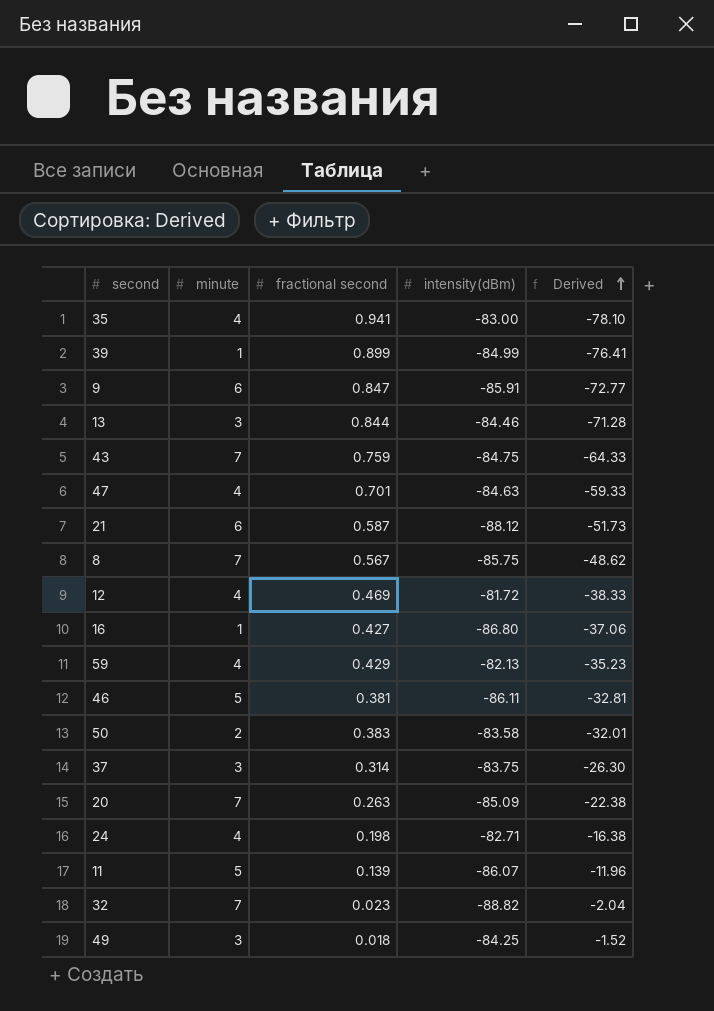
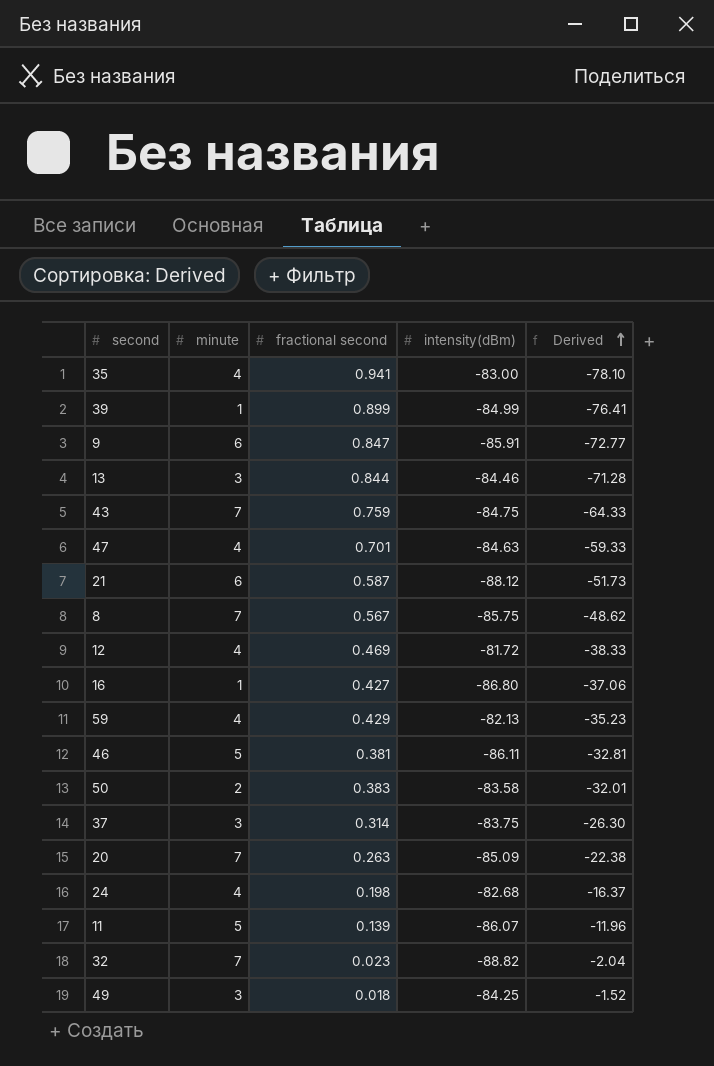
24 | intensity(dBm): -82.71 -> -82.68
24 | Derived: -16.38 -> -16.37

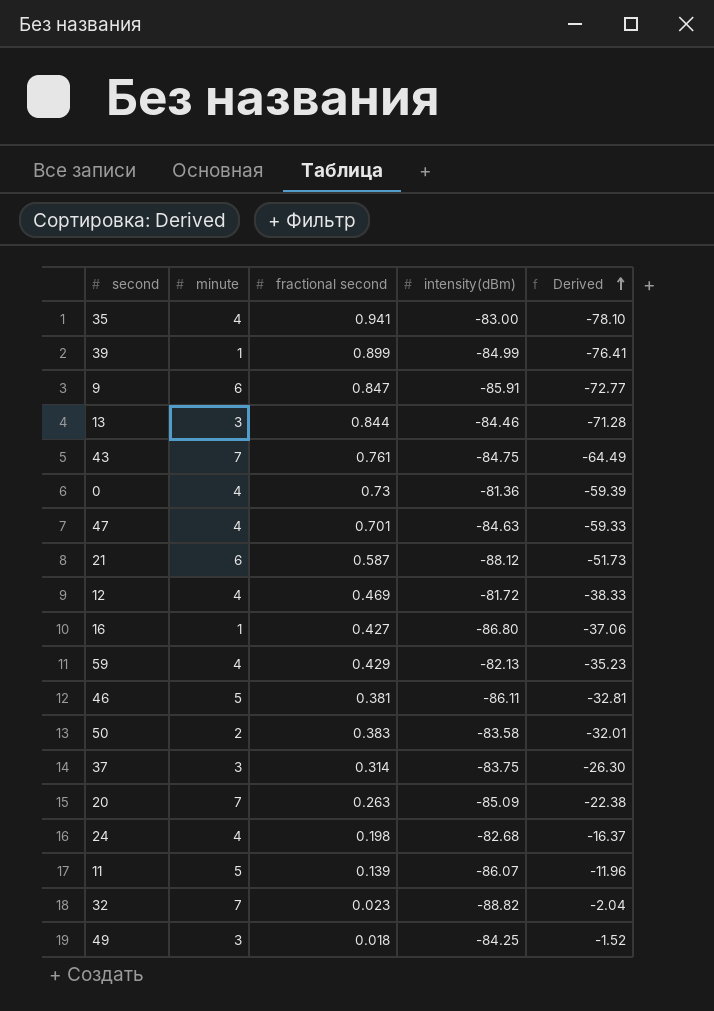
row 8: 7 | 0.567 | -85.75 | -48.62 -> none
43 | fractional second: 0.759 -> 0.761
43 | Derived: -64.33 -> -64.49
row 0: none -> 4 | 0.73 | -81.36 | -59.39

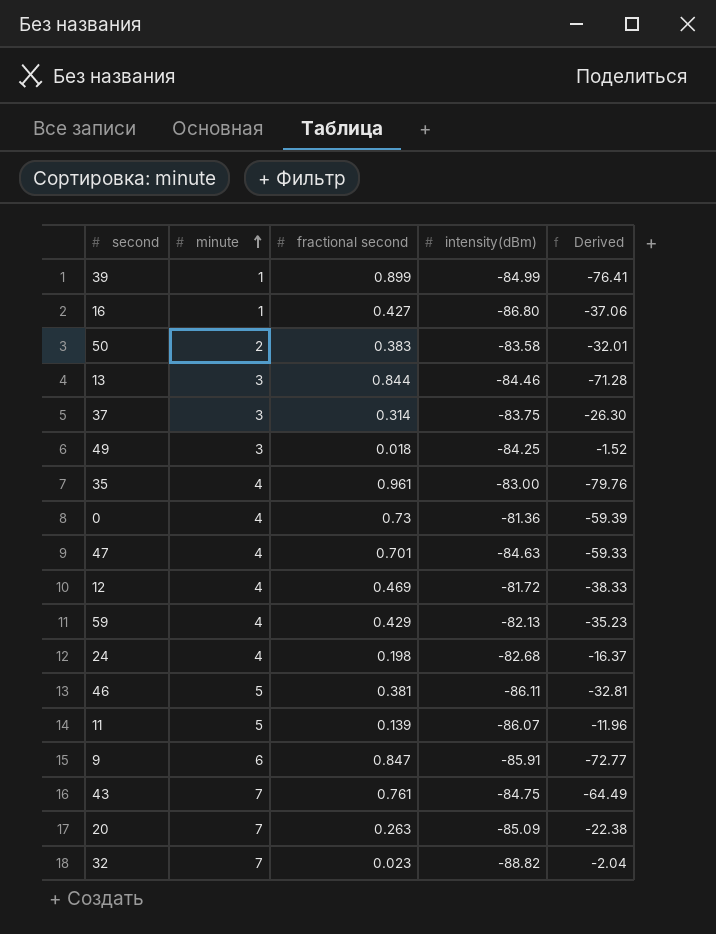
row order: Derived ascending -> minute ascending
row 21: 6 | 0.587 | -88.12 | -51.73 -> none
35 | fractional second: 0.941 -> 0.961
35 | Derived: -78.10 -> -79.76

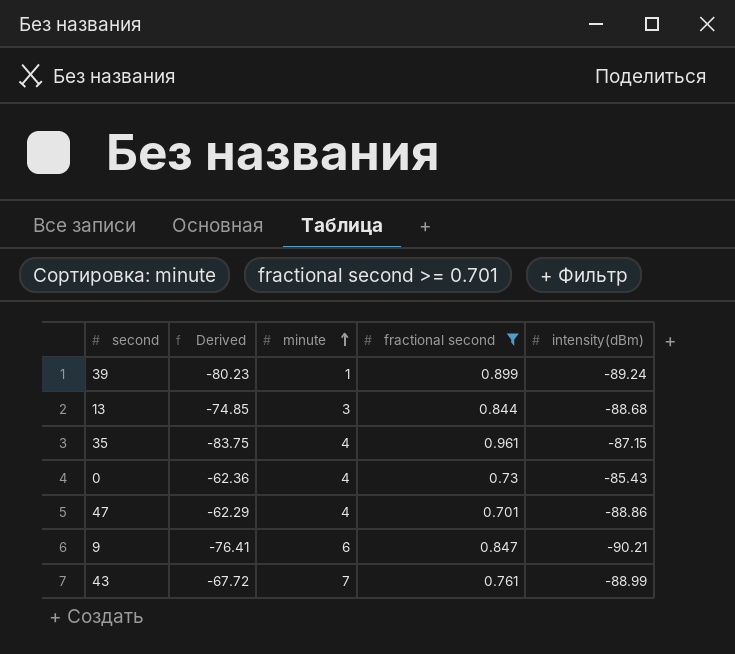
filter: none -> fractional second >= 0.701
column Derived | position: 5 -> 2
39 | Derived: -76.41 -> -80.23
39 | intensity(dBm): -84.99 -> -89.24
13 | Derived: -71.28 -> -74.85
13 | intensity(dBm): -84.46 -> -88.68
35 | Derived: -79.76 -> -83.75
35 | intensity(dBm): -83.00 -> -87.15
0 | Derived: -59.39 -> -62.36
0 | intensity(dBm): -81.36 -> -85.43
47 | Derived: -59.33 -> -62.29
47 | intensity(dBm): -84.63 -> -88.86
9 | Derived: -72.77 -> -76.41
9 | intensity(dBm): -85.91 -> -90.21
43 | Derived: -64.49 -> -67.72
43 | intensity(dBm): -84.75 -> -88.99

